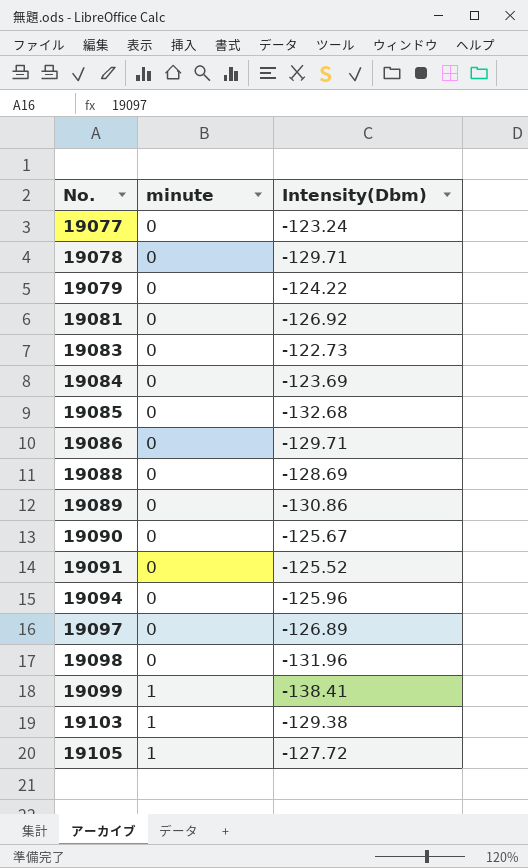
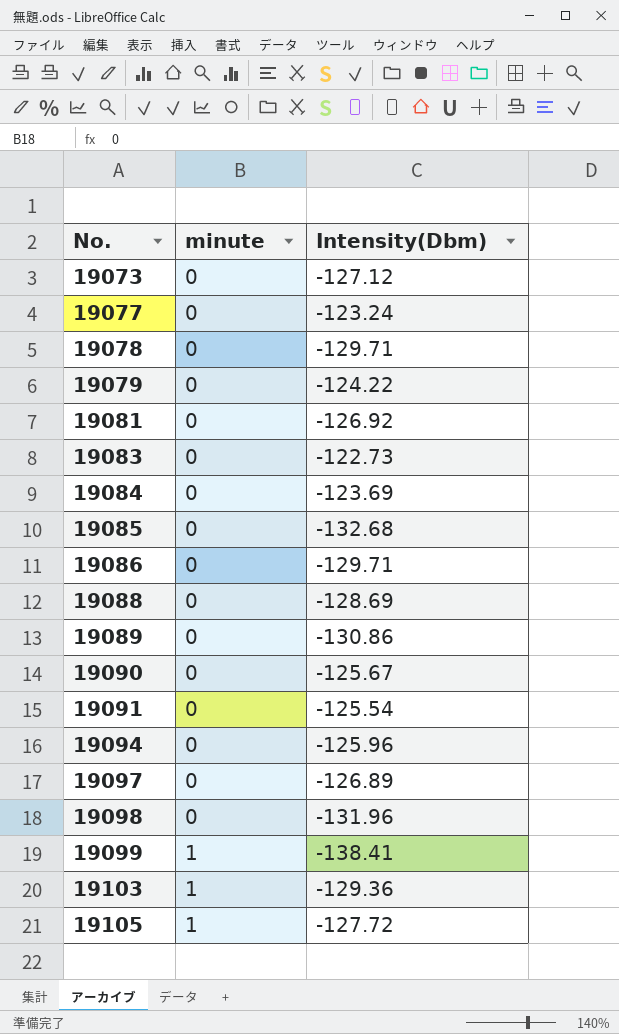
row 19073: none -> 0 | -127.12
19091 | Intensity(Dbm): -125.52 -> -125.54
19103 | Intensity(Dbm): -129.38 -> -129.36

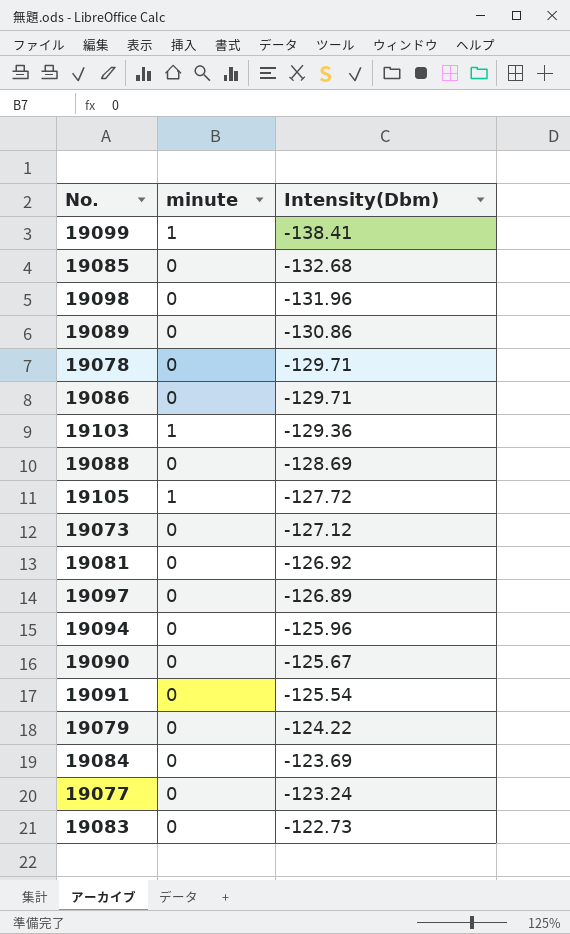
row order: No. ascending -> Intensity(Dbm) ascending

